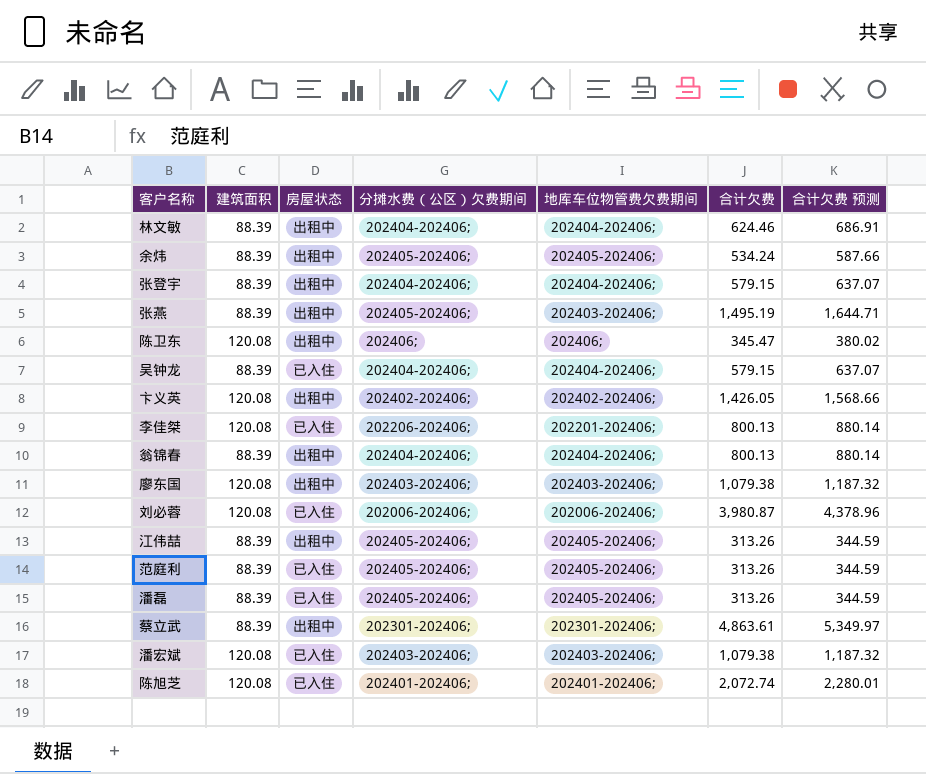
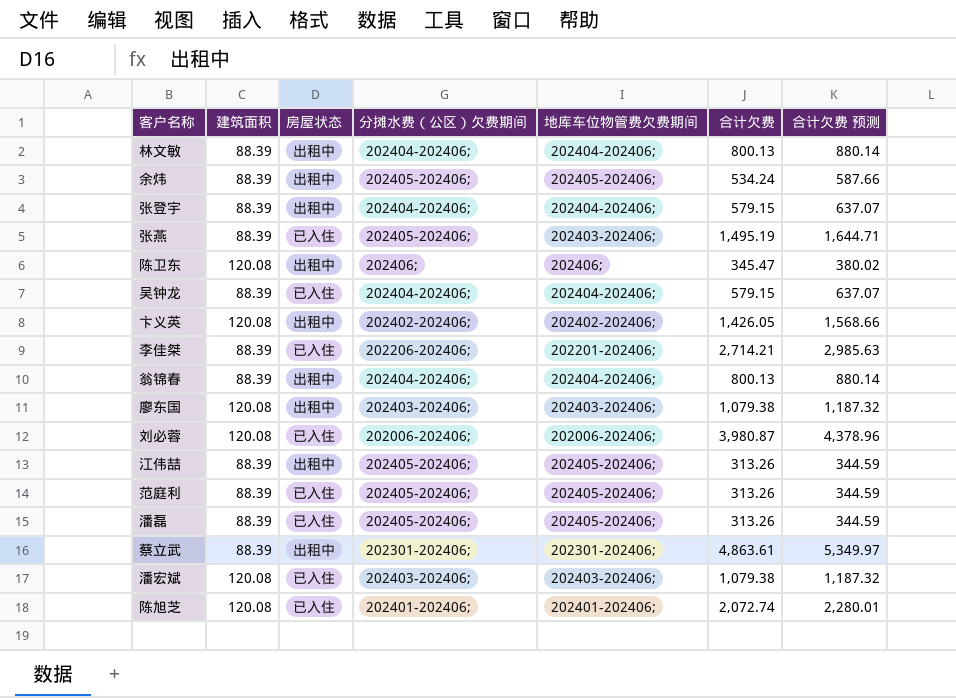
林文敏 | 合计欠费: 624.46 -> 800.13
林文敏 | 合计欠费 预测: 686.91 -> 880.14
张燕 | 房屋状态: 出租中 -> 已入住
李佳桀 | 建筑面积: 120.08 -> 88.39
李佳桀 | 合计欠费: 800.13 -> 2,714.21
李佳桀 | 合计欠费 预测: 880.14 -> 2,985.63

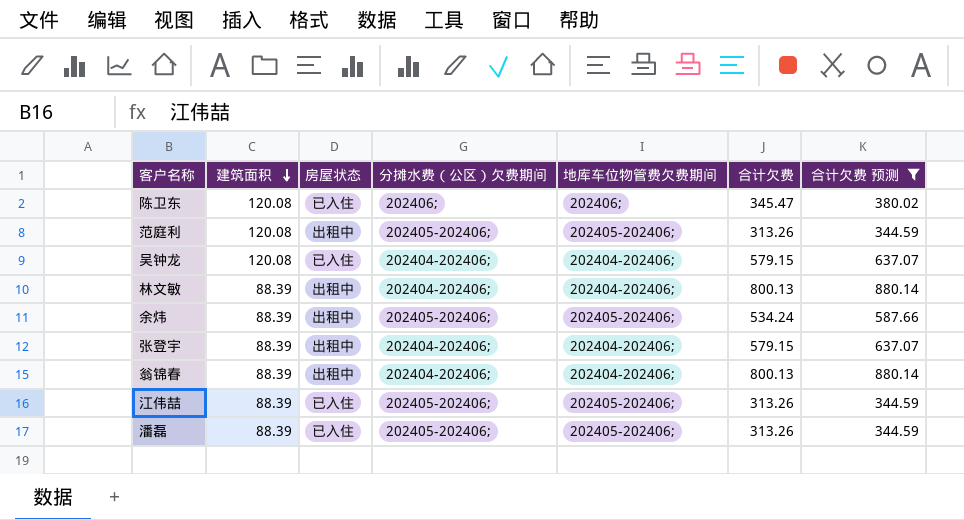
filter: none -> 合计欠费 预测 <= 880.14
row order: none -> 建筑面积 descending
陈卫东 | 房屋状态: 出租中 -> 已入住
范庭利 | 建筑面积: 88.39 -> 120.08
范庭利 | 房屋状态: 已入住 -> 出租中
吴钟龙 | 建筑面积: 88.39 -> 120.08
江伟喆 | 房屋状态: 出租中 -> 已入住

